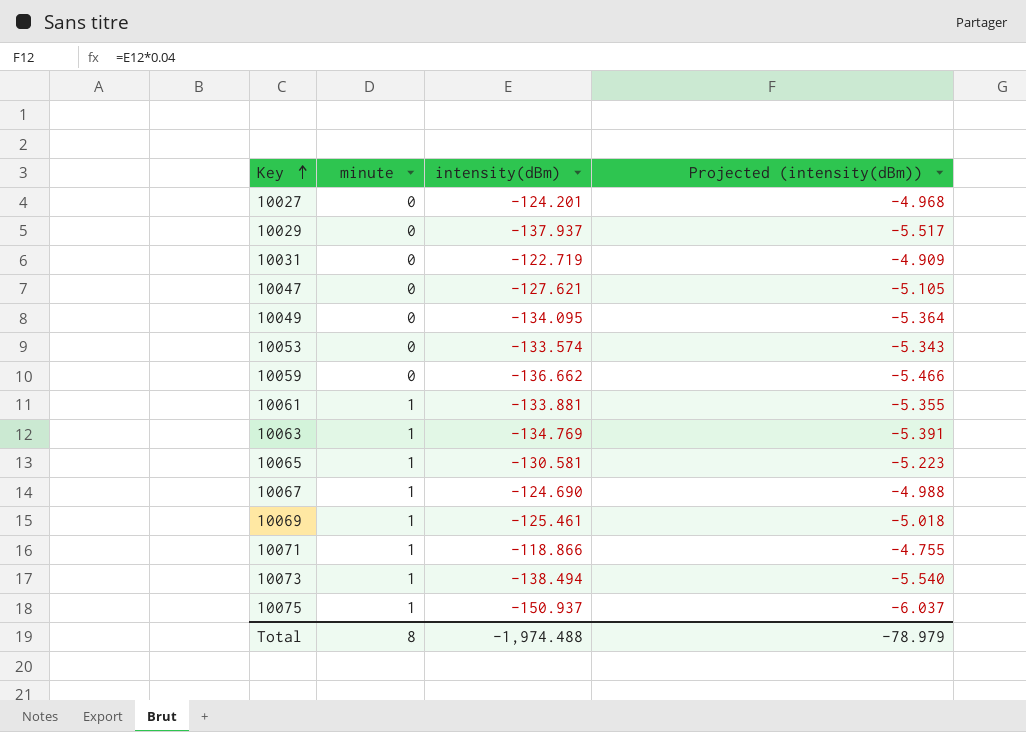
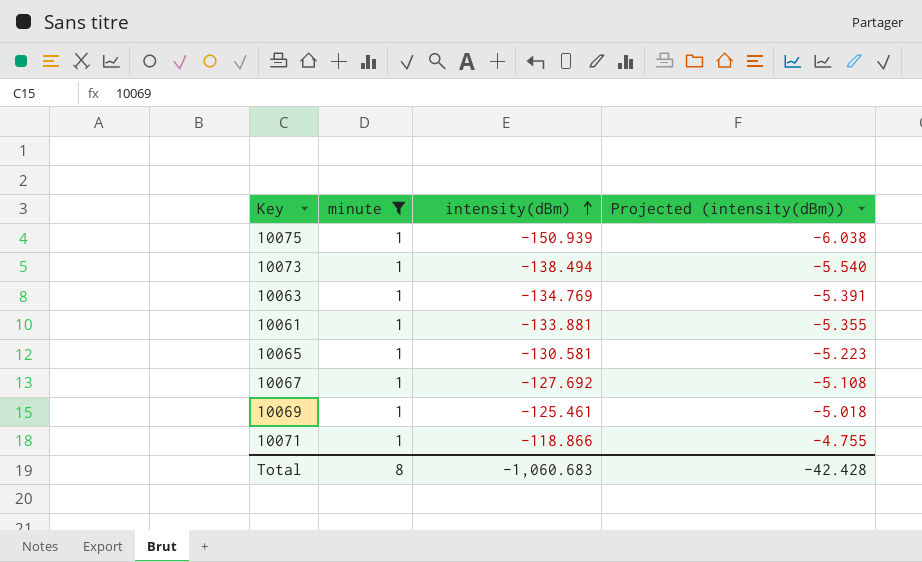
filter: none -> minute = 1
row order: Key ascending -> intensity(dBm) ascending
10075 | intensity(dBm): -150.937 -> -150.939
10075 | Projected (intensity(dBm)): -6.037 -> -6.038
10067 | intensity(dBm): -124.690 -> -127.692
10067 | Projected (intensity(dBm)): -4.988 -> -5.108
Total | intensity(dBm): -1,974.488 -> -1,060.683
Total | Projected (intensity(dBm)): -78.979 -> -42.428

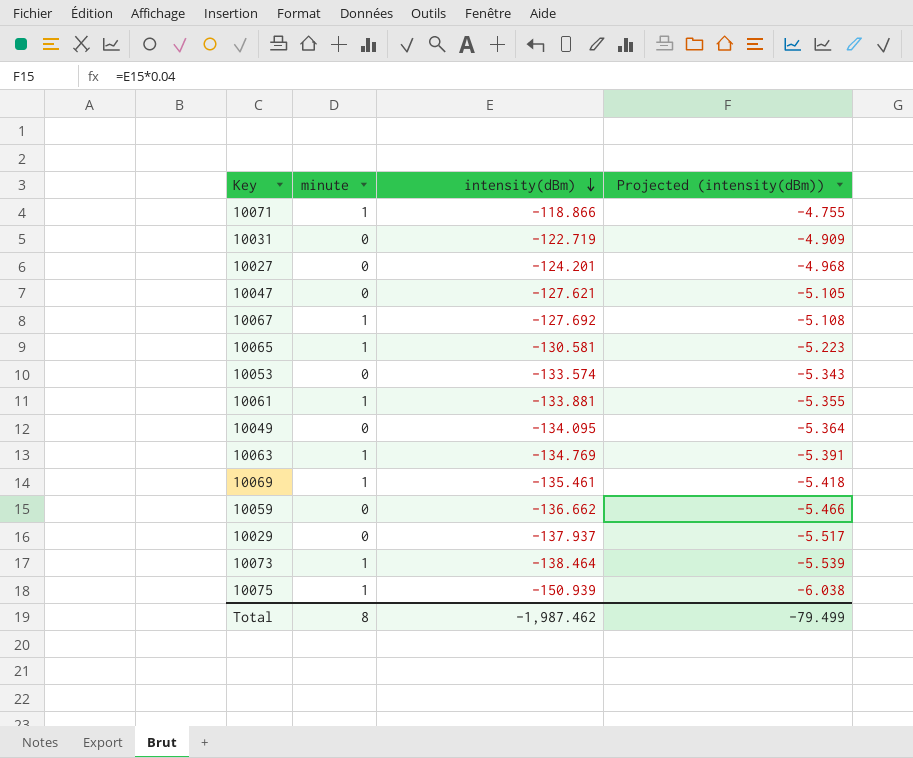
filter: minute = 1 -> none
row order: intensity(dBm) ascending -> intensity(dBm) descending
10069 | intensity(dBm): -125.461 -> -135.461
10069 | Projected (intensity(dBm)): -5.018 -> -5.418
10073 | intensity(dBm): -138.494 -> -138.464
10073 | Projected (intensity(dBm)): -5.540 -> -5.539
Total | intensity(dBm): -1,060.683 -> -1,987.462
Total | Projected (intensity(dBm)): -42.428 -> -79.499

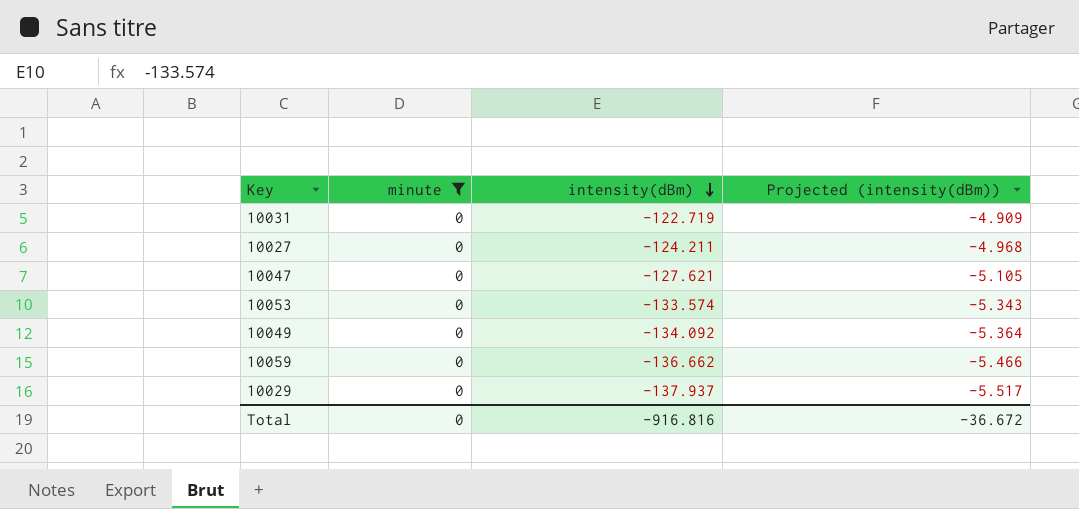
filter: none -> minute = 0
10027 | intensity(dBm): -124.201 -> -124.211
10049 | intensity(dBm): -134.095 -> -134.092
Total | minute: 8 -> 0
Total | intensity(dBm): -1,987.462 -> -916.816
Total | Projected (intensity(dBm)): -79.499 -> -36.672

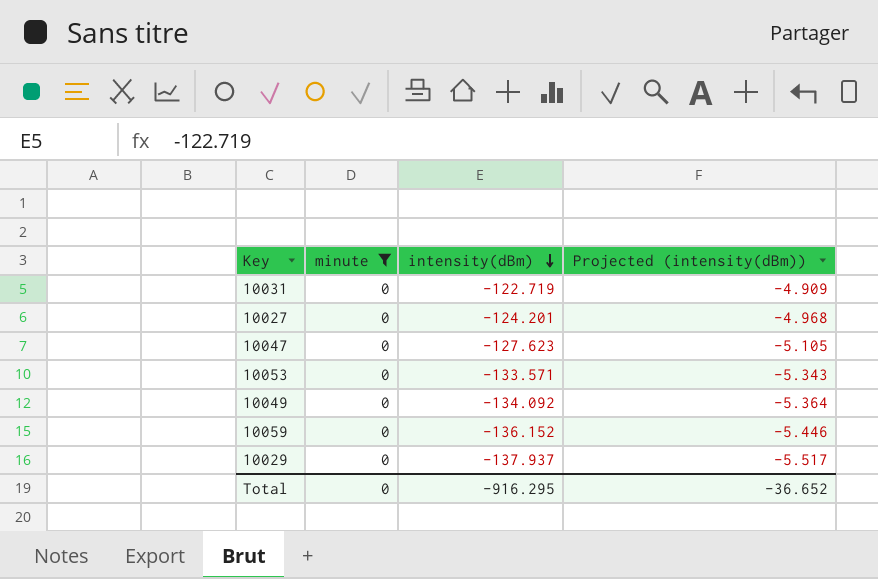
10027 | intensity(dBm): -124.211 -> -124.201
10047 | intensity(dBm): -127.621 -> -127.623
10053 | intensity(dBm): -133.574 -> -133.571
10059 | intensity(dBm): -136.662 -> -136.152
10059 | Projected (intensity(dBm)): -5.466 -> -5.446
Total | intensity(dBm): -916.816 -> -916.295
Total | Projected (intensity(dBm)): -36.672 -> -36.652

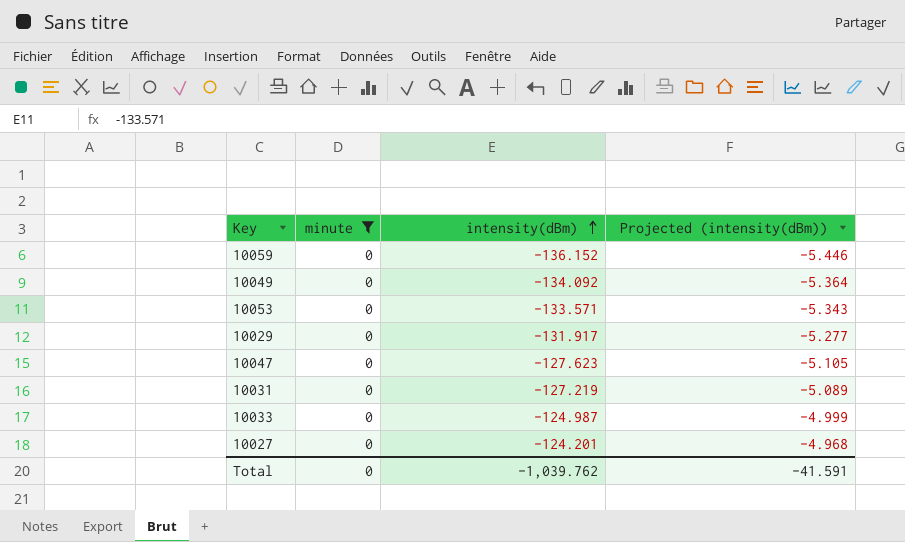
row order: intensity(dBm) descending -> intensity(dBm) ascending
10029 | intensity(dBm): -137.937 -> -131.917
10029 | Projected (intensity(dBm)): -5.517 -> -5.277
10031 | intensity(dBm): -122.719 -> -127.219
10031 | Projected (intensity(dBm)): -4.909 -> -5.089
row 10033: none -> 0 | -124.987 | -4.999
Total | intensity(dBm): -916.295 -> -1,039.762
Total | Projected (intensity(dBm)): -36.652 -> -41.591

